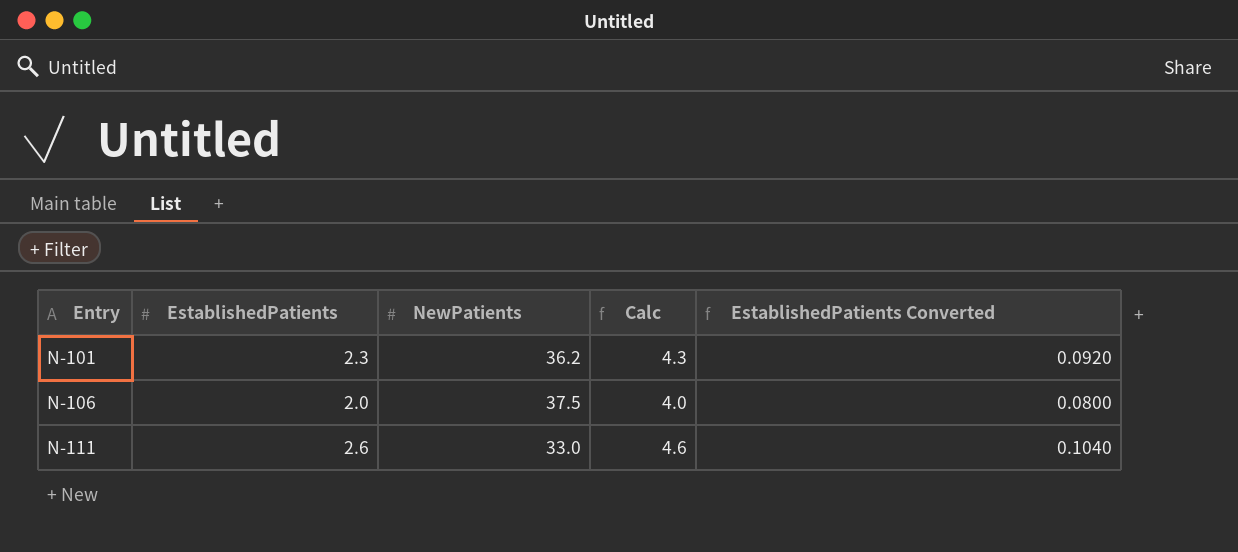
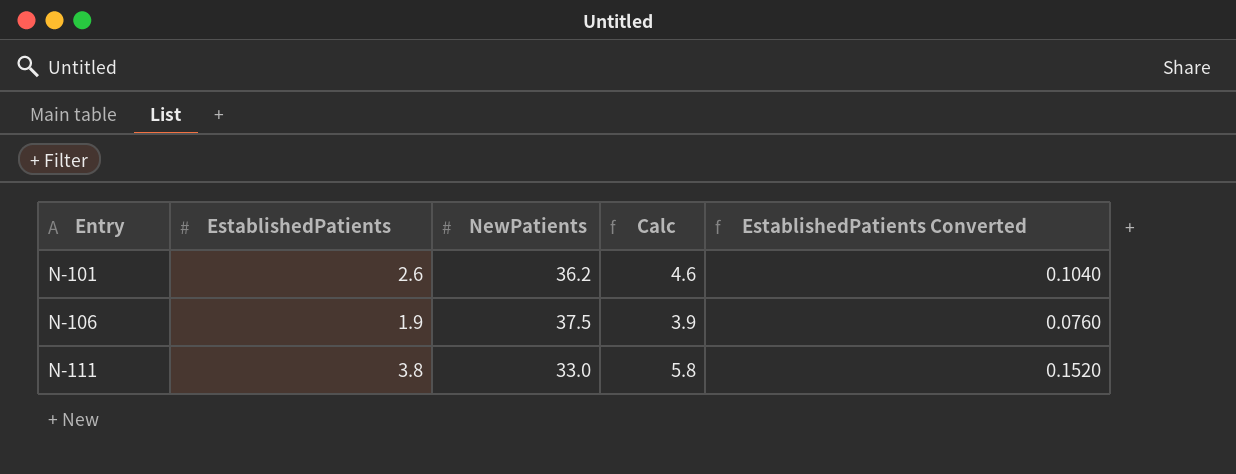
N-101 | EstablishedPatients: 2.3 -> 2.6
N-101 | Calc: 4.3 -> 4.6
N-101 | EstablishedPatients Converted: 0.0920 -> 0.1040
N-106 | EstablishedPatients: 2.0 -> 1.9
N-106 | Calc: 4.0 -> 3.9
N-106 | EstablishedPatients Converted: 0.0800 -> 0.0760
N-111 | EstablishedPatients: 2.6 -> 3.8
N-111 | Calc: 4.6 -> 5.8
N-111 | EstablishedPatients Converted: 0.1040 -> 0.1520

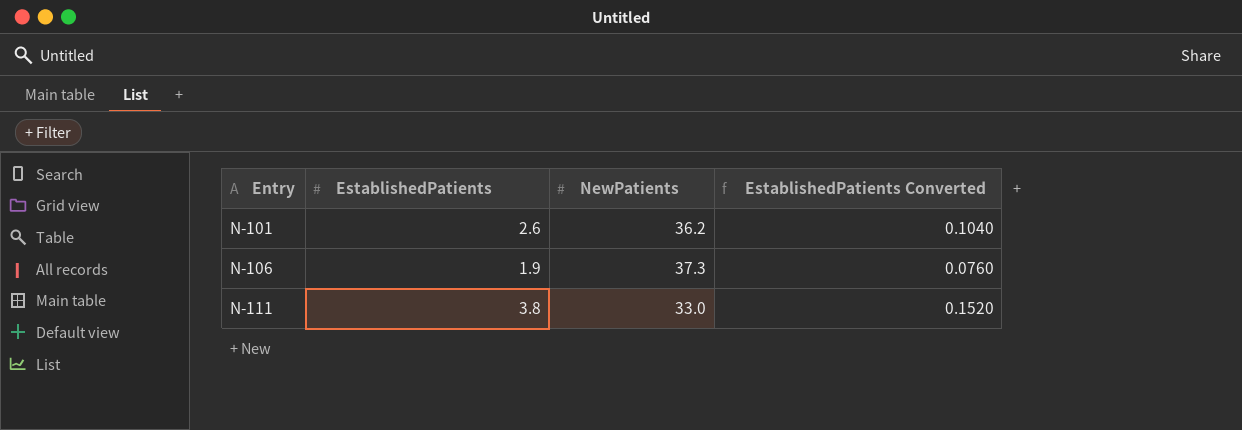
column Calc | formula: [EstablishedPatients] + 2 -> none
N-106 | NewPatients: 37.5 -> 37.3

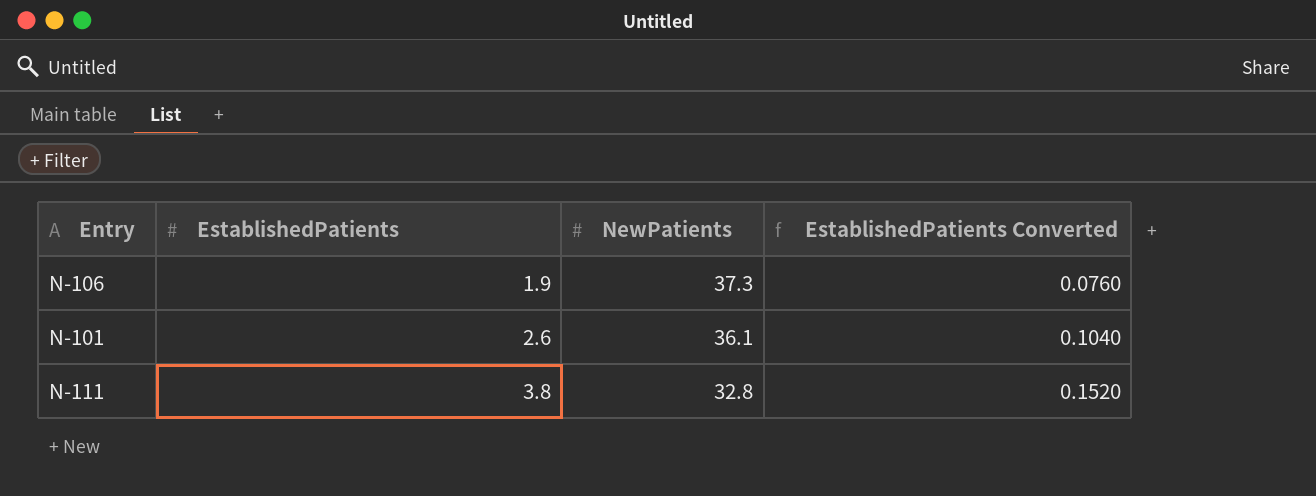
row order: Entry ascending -> EstablishedPatients ascending
N-101 | NewPatients: 36.2 -> 36.1
N-111 | NewPatients: 33.0 -> 32.8

